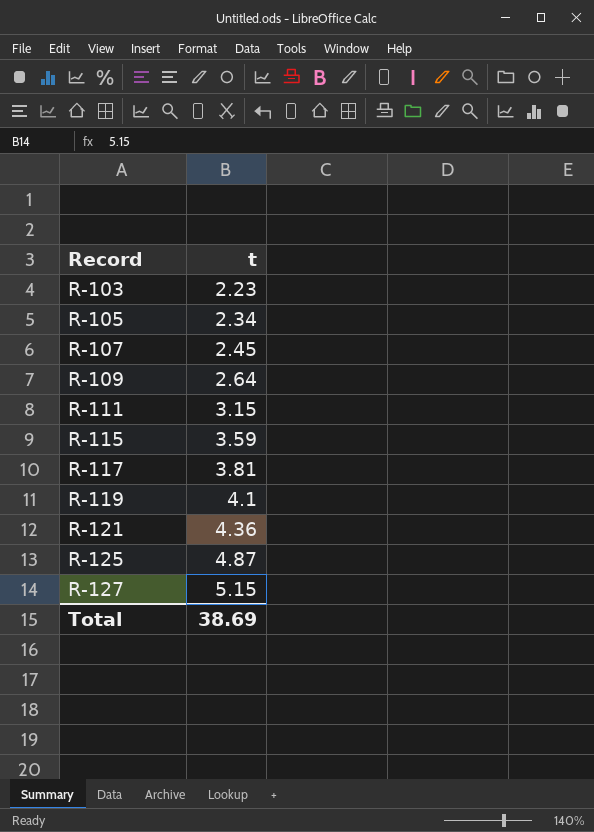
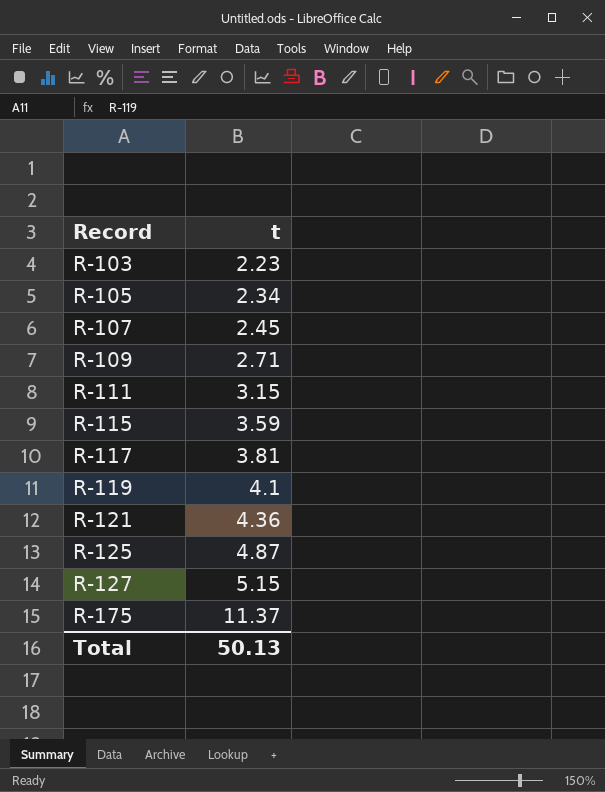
R-109 | t: 2.64 -> 2.71
row R-175: none -> 11.37
Total | t: 38.69 -> 50.13

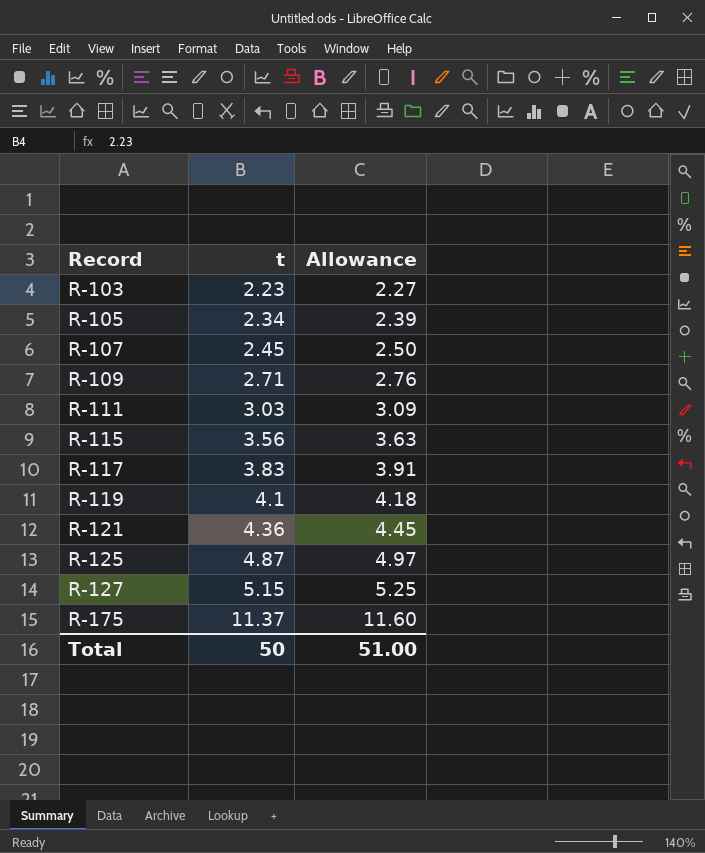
column Allowance | formula: none -> [t] * 1.02
R-111 | t: 3.15 -> 3.03
R-115 | t: 3.59 -> 3.56
R-117 | t: 3.81 -> 3.83
Total | t: 50.13 -> 50

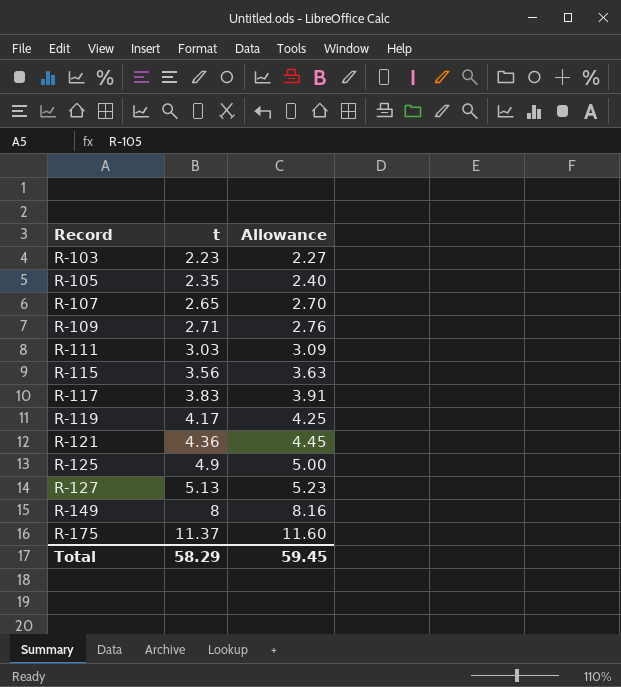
R-105 | t: 2.34 -> 2.35
R-105 | Allowance: 2.39 -> 2.40
R-107 | t: 2.45 -> 2.65
R-107 | Allowance: 2.50 -> 2.70
R-119 | t: 4.1 -> 4.17
R-119 | Allowance: 4.18 -> 4.25
R-125 | t: 4.87 -> 4.9
R-125 | Allowance: 4.97 -> 5.00
R-127 | t: 5.15 -> 5.13
R-127 | Allowance: 5.25 -> 5.23
row R-149: none -> 8 | 8.16
Total | t: 50 -> 58.29
Total | Allowance: 51.00 -> 59.45

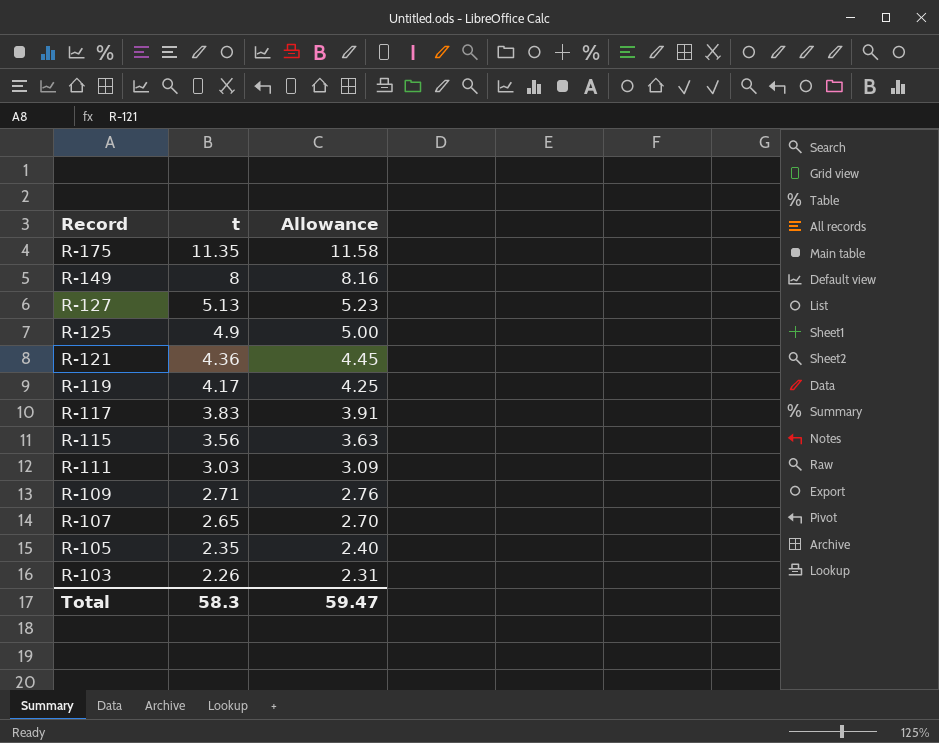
row order: Record ascending -> Record descending
R-175 | t: 11.37 -> 11.35
R-175 | Allowance: 11.60 -> 11.58
R-103 | t: 2.23 -> 2.26
R-103 | Allowance: 2.27 -> 2.31
Total | t: 58.29 -> 58.3
Total | Allowance: 59.45 -> 59.47

